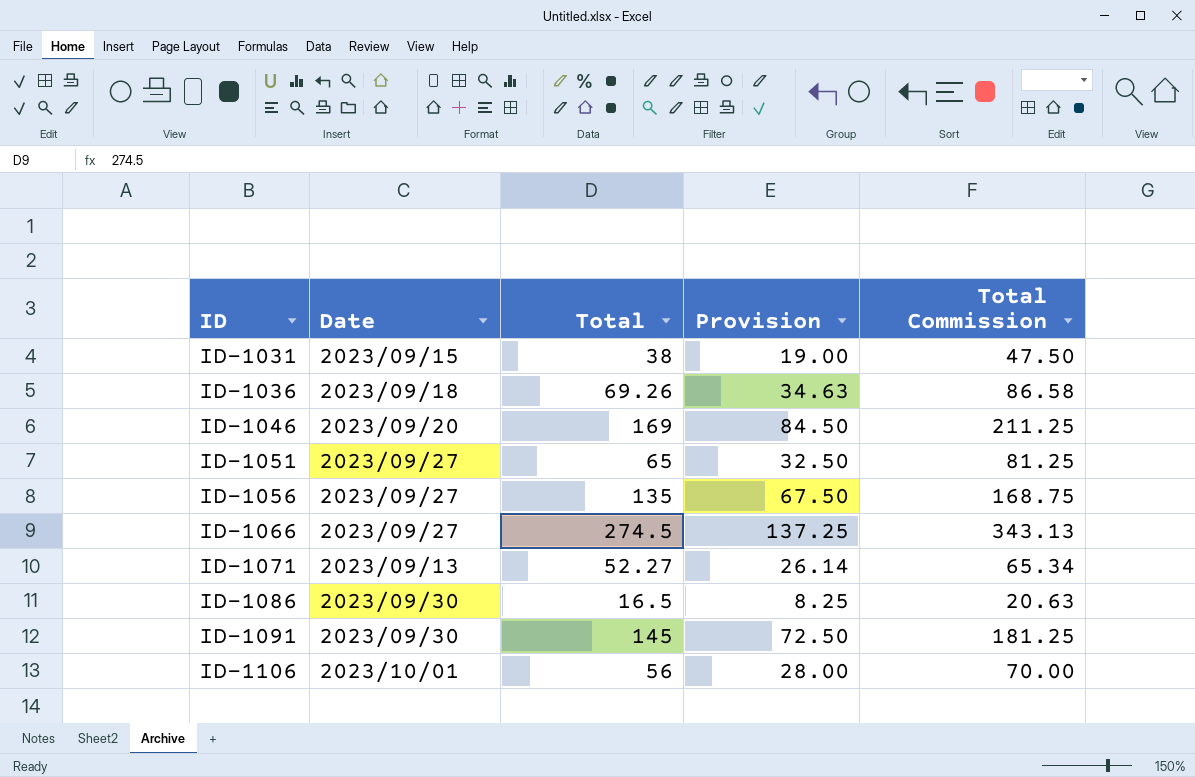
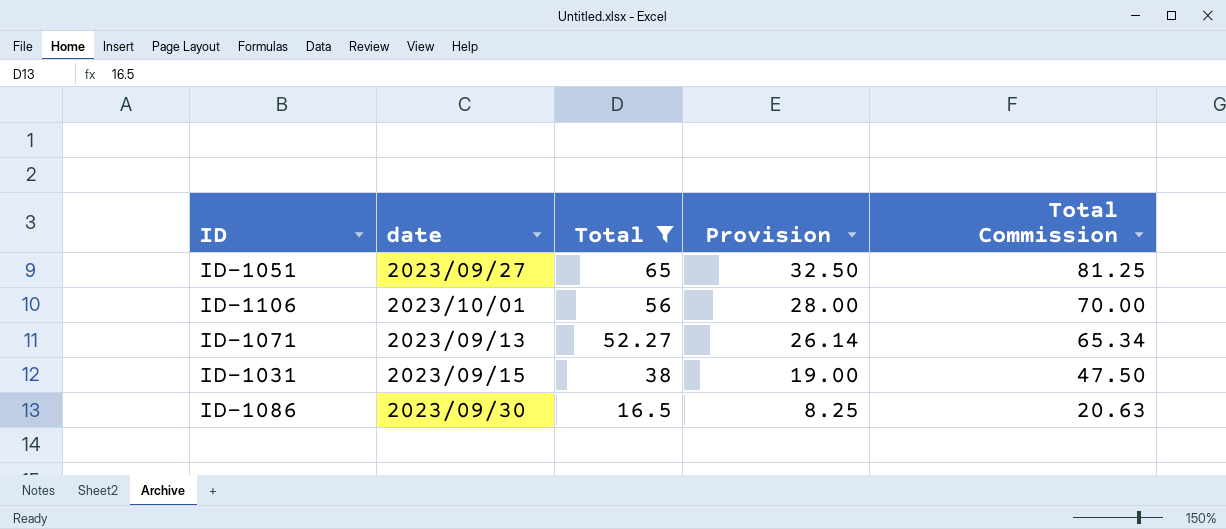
filter: none -> Total <= 65
row order: ID ascending -> Total descending
column name: Date -> date

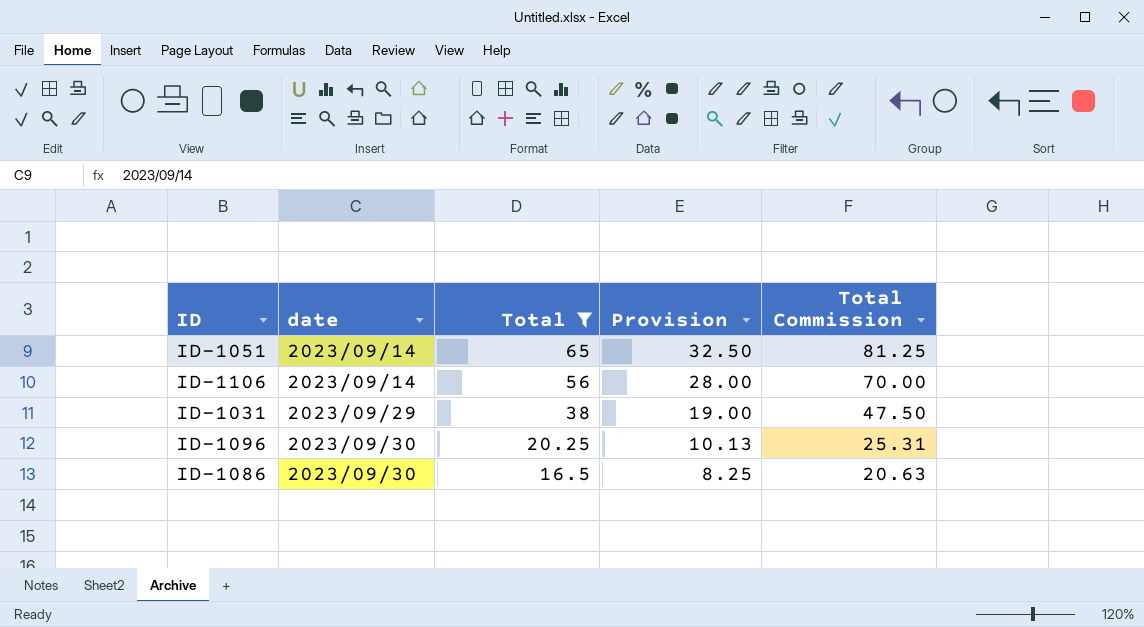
row ID-1071: 2023/09/13 | 52.27 | 26.14 | 65.34 -> none
ID-1051 | date: 2023/09/27 -> 2023/09/14
ID-1106 | date: 2023/10/01 -> 2023/09/14
ID-1031 | date: 2023/09/15 -> 2023/09/29
row ID-1096: none -> 2023/09/30 | 20.25 | 10.13 | 25.31

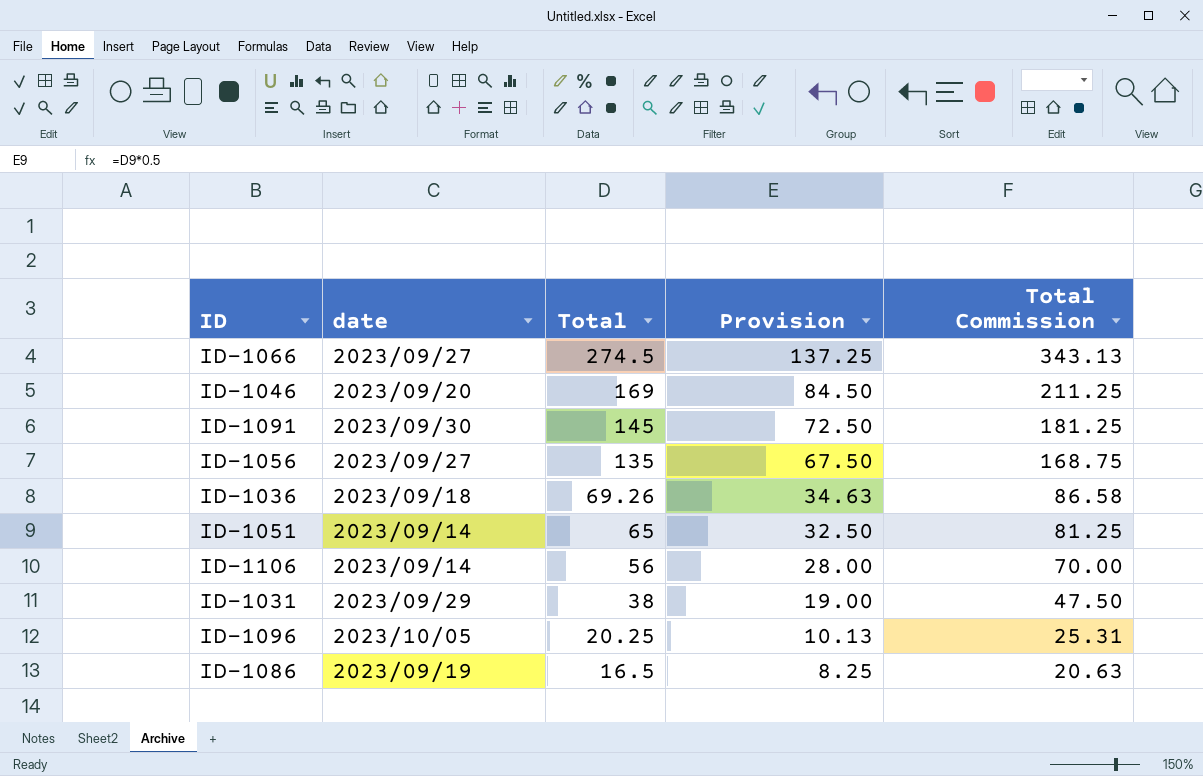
filter: Total <= 65 -> none
ID-1096 | date: 2023/09/30 -> 2023/10/05
ID-1086 | date: 2023/09/30 -> 2023/09/19

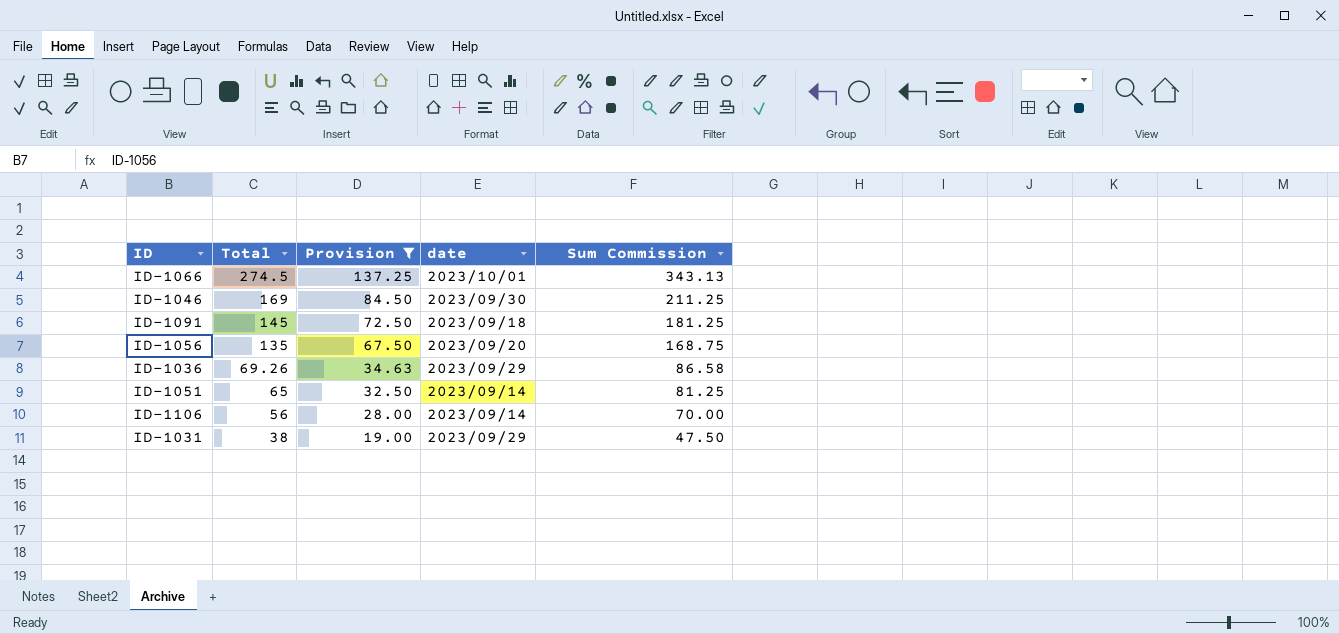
filter: none -> Provision >= 19.00
column date | position: 2 -> 4
column name: Total Commission -> Sum Commission
ID-1066 | date: 2023/09/27 -> 2023/10/01
ID-1046 | date: 2023/09/20 -> 2023/09/30
ID-1091 | date: 2023/09/30 -> 2023/09/18
ID-1056 | date: 2023/09/27 -> 2023/09/20
ID-1036 | date: 2023/09/18 -> 2023/09/29

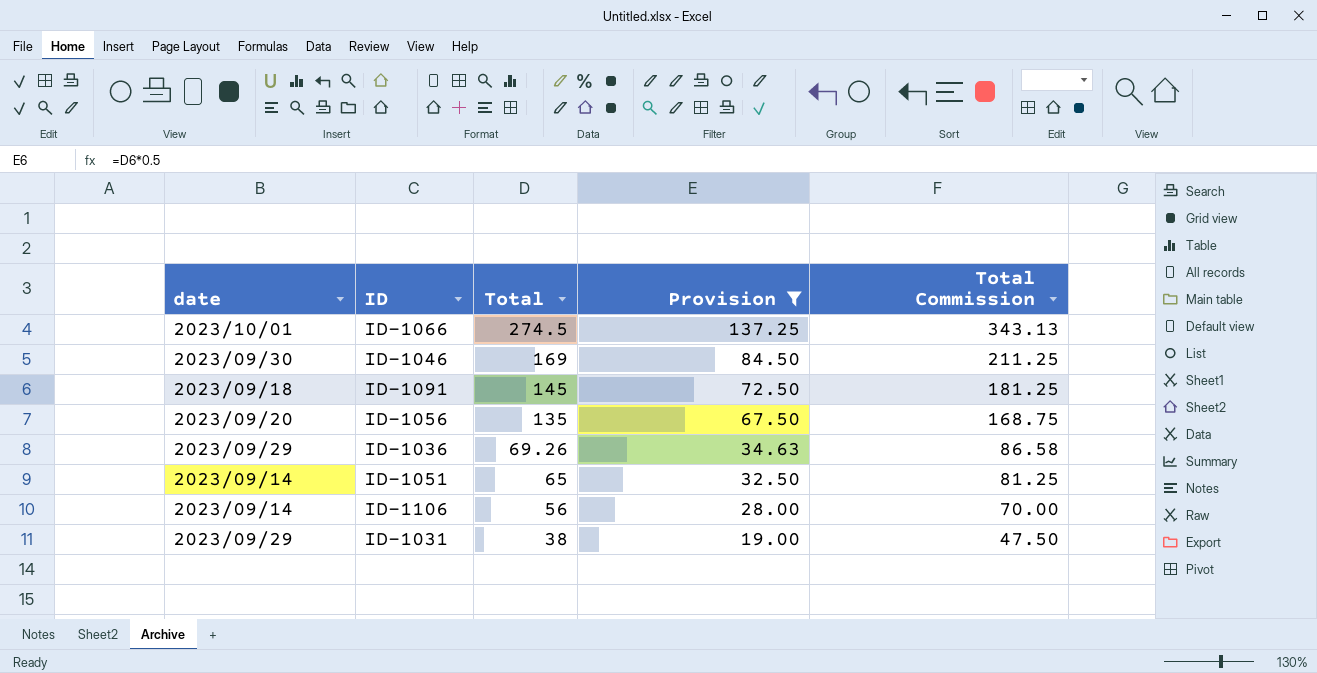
column date | position: 4 -> 1
column name: Sum Commission -> Total Commission

